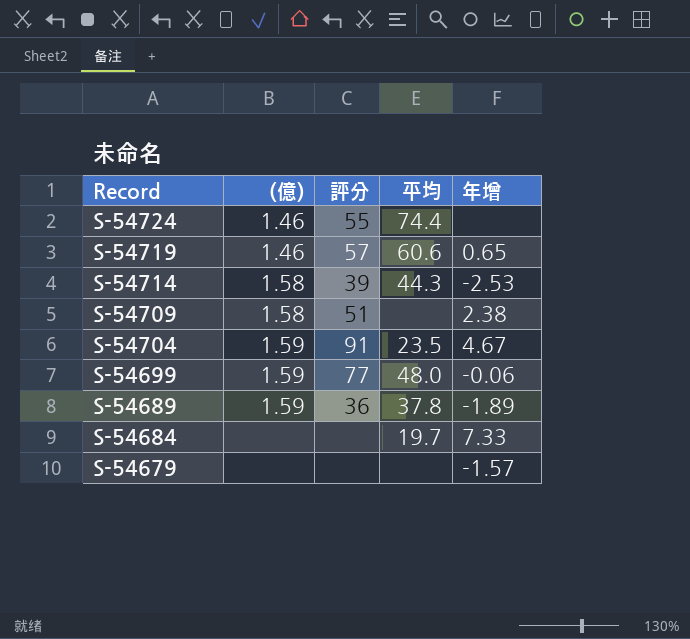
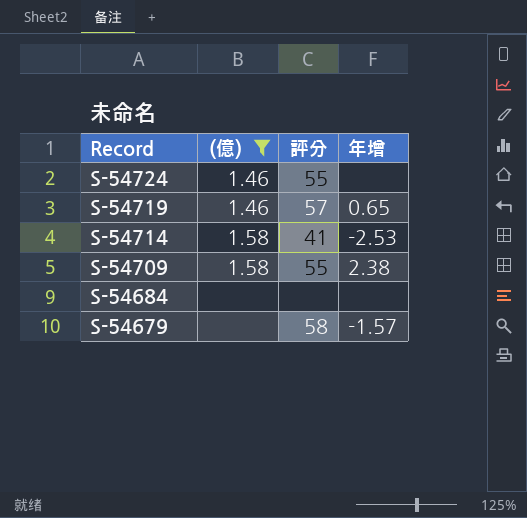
filter: none -> (億) != 1.59
column 平均 | position: 4 -> none
S-54714 | 評分: 39 -> 41
S-54709 | 評分: 51 -> 55
S-54684 | 年增: 7.33 -> none
S-54679 | 評分: none -> 58

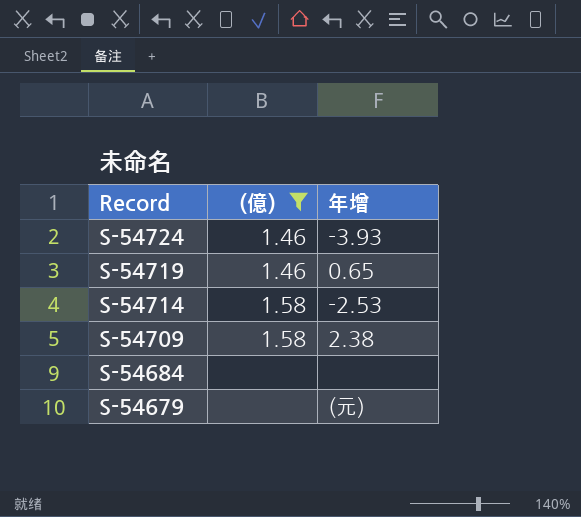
column 評分 | position: 3 -> none
S-54724 | 年增: none -> -3.93
S-54679 | 年增: -1.57 -> (元)

